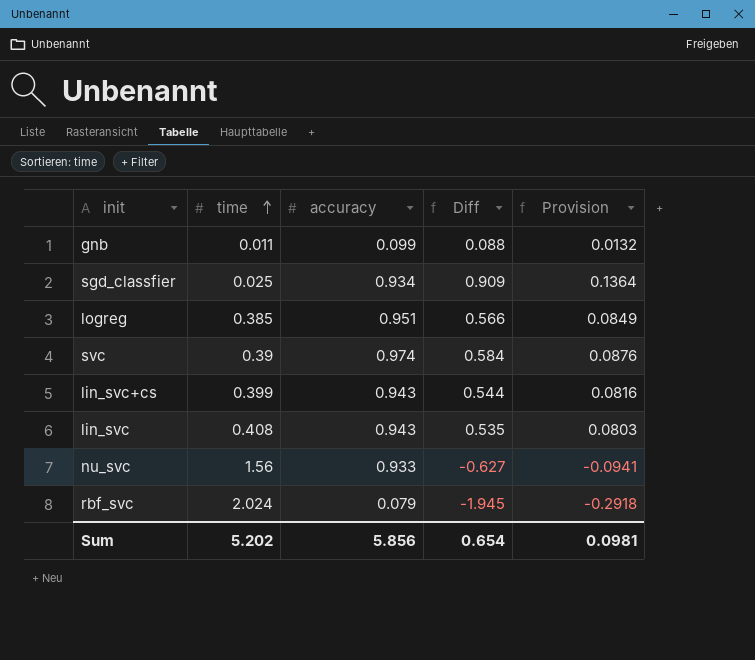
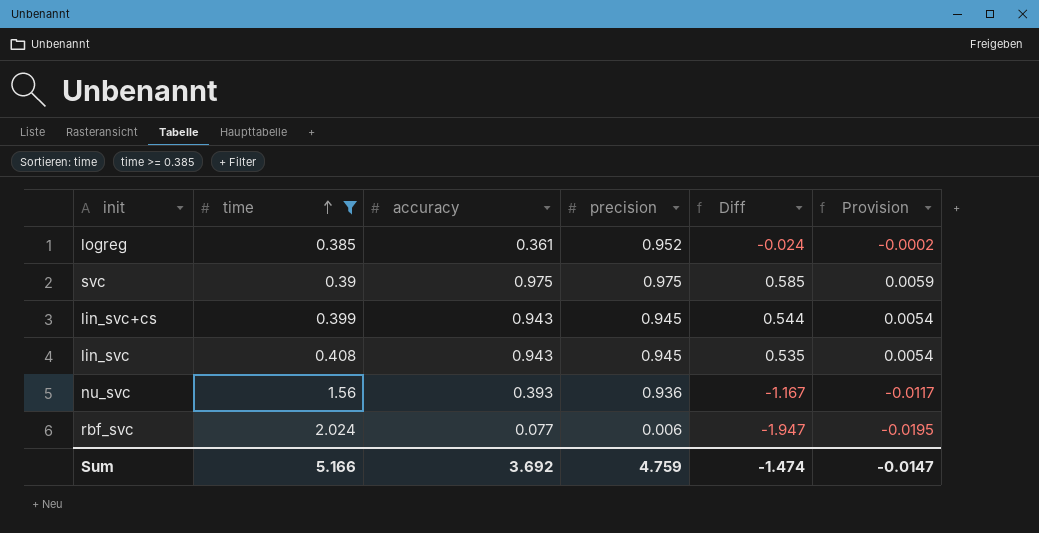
filter: none -> time >= 0.385
column precision | position: none -> 4
column Provision | formula: [Diff] * 0.15 -> [Diff] * 0.01
logreg | accuracy: 0.951 -> 0.361
logreg | Diff: 0.566 -> -0.024
svc | accuracy: 0.974 -> 0.975
svc | Diff: 0.584 -> 0.585
nu_svc | accuracy: 0.933 -> 0.393
nu_svc | Diff: -0.627 -> -1.167
rbf_svc | accuracy: 0.079 -> 0.077
rbf_svc | Diff: -1.945 -> -1.947
Sum | time: 5.202 -> 5.166
Sum | accuracy: 5.856 -> 3.692
Sum | Diff: 0.654 -> -1.474
Sum | Provision: 0.0981 -> -0.0147

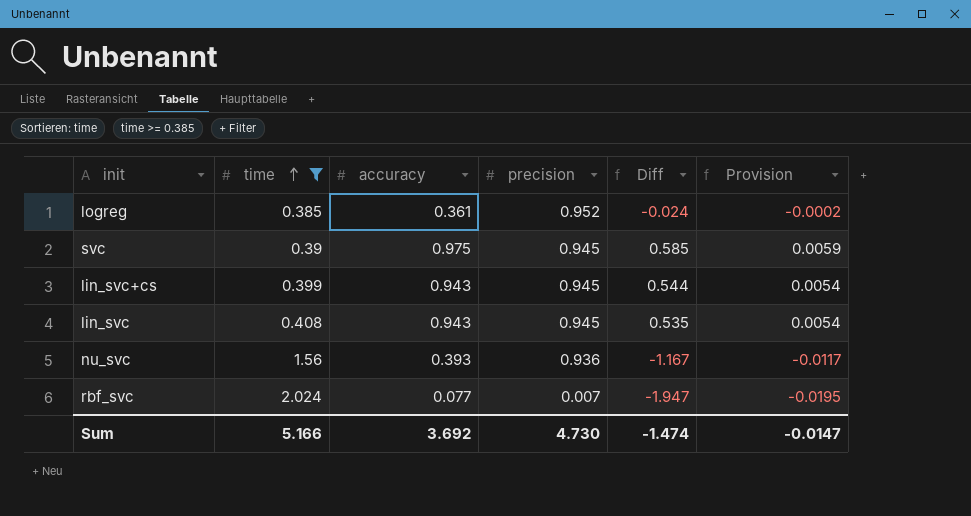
svc | precision: 0.975 -> 0.945
rbf_svc | precision: 0.006 -> 0.007
Sum | precision: 4.759 -> 4.730

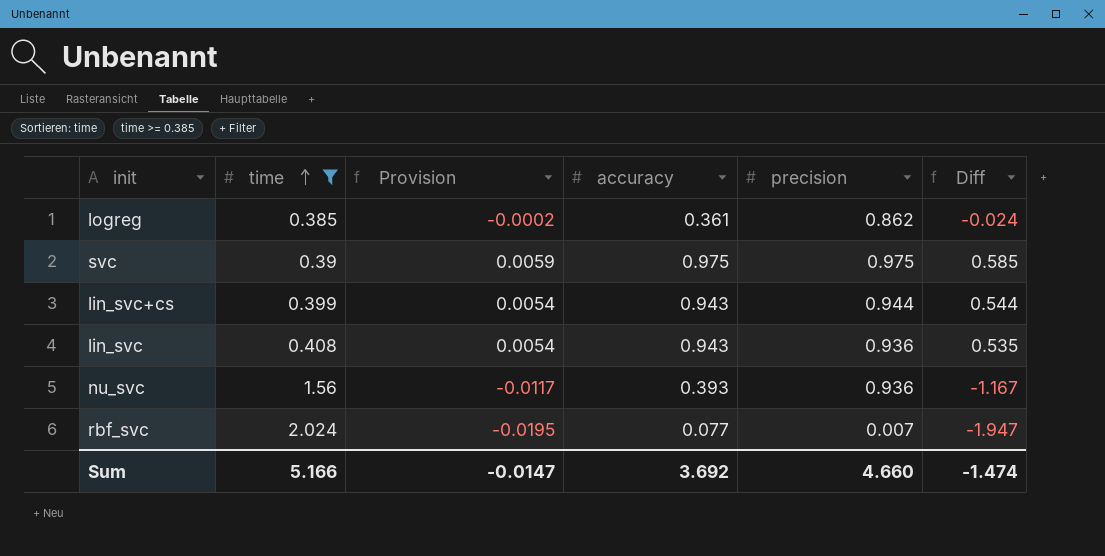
column Provision | position: 6 -> 3
logreg | precision: 0.952 -> 0.862
svc | precision: 0.945 -> 0.975
lin_svc+cs | precision: 0.945 -> 0.944
lin_svc | precision: 0.945 -> 0.936
Sum | precision: 4.730 -> 4.660

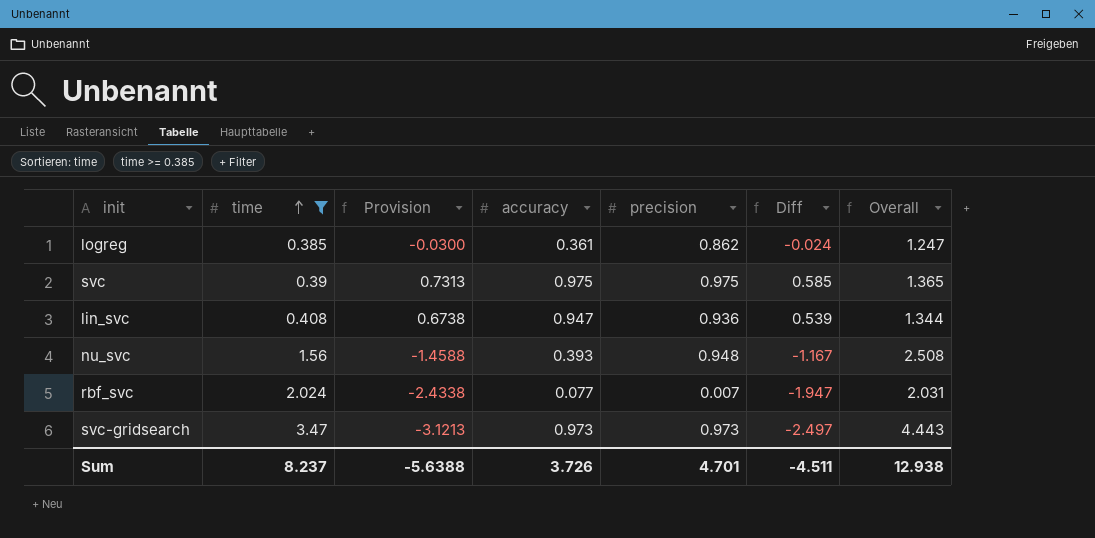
column Provision | formula: [Diff] * 0.01 -> [Diff] * 1.25
column Overall | formula: none -> [time] + [precision]
row lin_svc+cs: 0.399 | 0.0054 | 0.943 | 0.944 | 0.544 -> none
lin_svc | accuracy: 0.943 -> 0.947
lin_svc | Diff: 0.535 -> 0.539
nu_svc | precision: 0.936 -> 0.948
row svc-gridsearch: none -> 3.47 | -3.1213 | 0.973 | 0.973 | -2.497 | 4.443
Sum | time: 5.166 -> 8.237
Sum | Provision: -0.0147 -> -5.6388
Sum | accuracy: 3.692 -> 3.726
Sum | precision: 4.660 -> 4.701
Sum | Diff: -1.474 -> -4.511

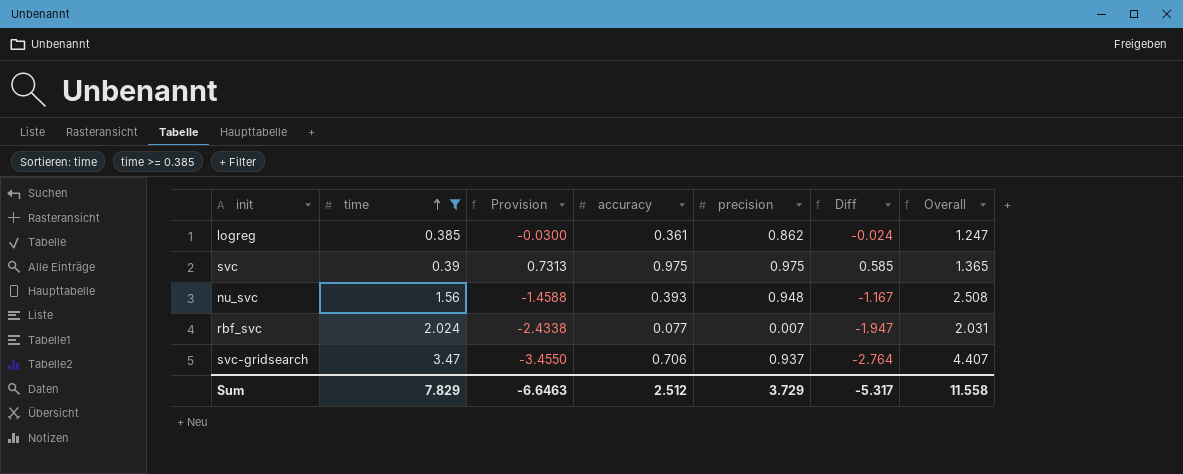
row lin_svc: 0.408 | 0.6738 | 0.947 | 0.936 | 0.539 | 1.344 -> none
svc-gridsearch | Provision: -3.1213 -> -3.4550
svc-gridsearch | accuracy: 0.973 -> 0.706
svc-gridsearch | precision: 0.973 -> 0.937
svc-gridsearch | Diff: -2.497 -> -2.764
svc-gridsearch | Overall: 4.443 -> 4.407
Sum | time: 8.237 -> 7.829
Sum | Provision: -5.6388 -> -6.6463
Sum | accuracy: 3.726 -> 2.512
Sum | precision: 4.701 -> 3.729
Sum | Diff: -4.511 -> -5.317
Sum | Overall: 12.938 -> 11.558

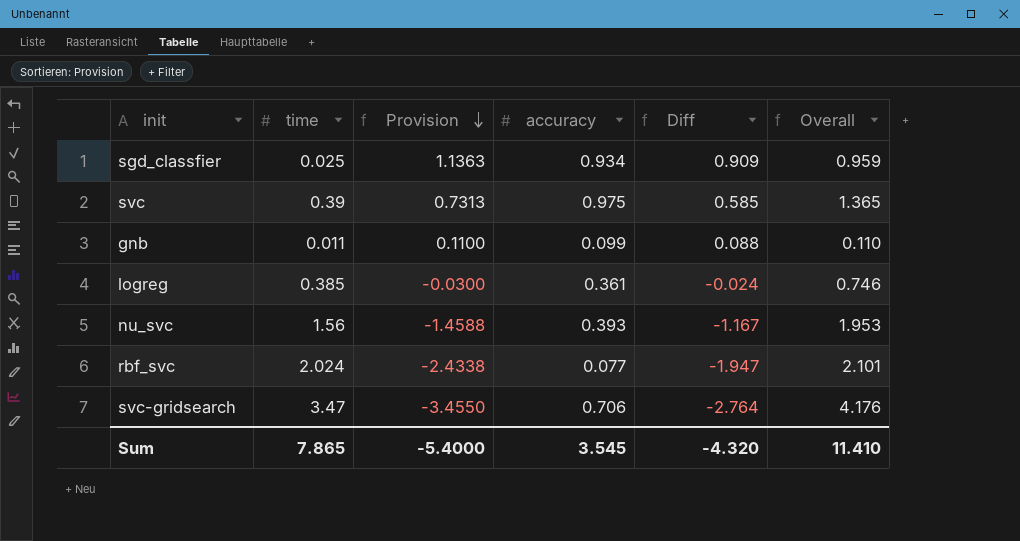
filter: time >= 0.385 -> none
row order: time ascending -> Provision descending
column precision | position: 5 -> none
column Overall | formula: [time] + [precision] -> [time] + [accuracy]
Sum | time: 7.829 -> 7.865
Sum | Provision: -6.6463 -> -5.4000
Sum | accuracy: 2.512 -> 3.545
Sum | Diff: -5.317 -> -4.320
Sum | Overall: 11.558 -> 11.410

